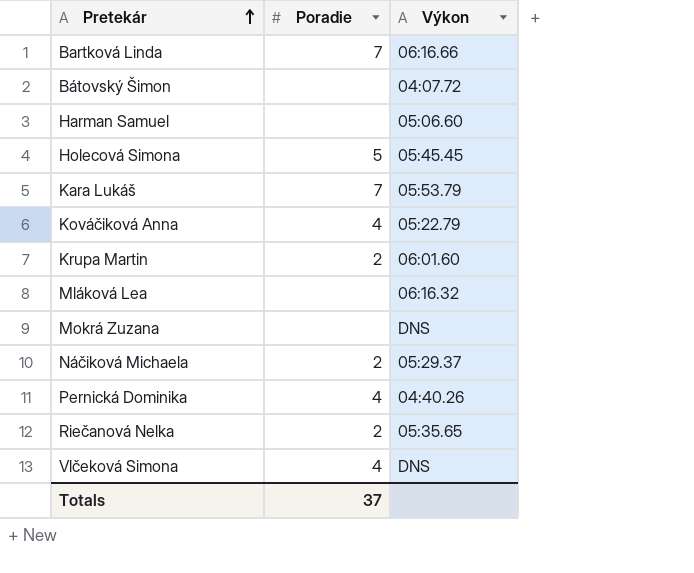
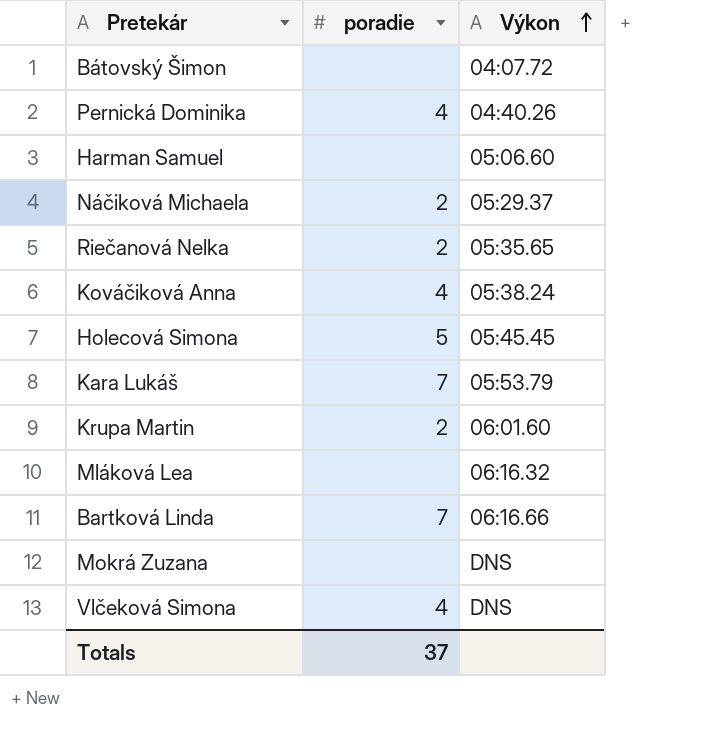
row order: Pretekár ascending -> Výkon ascending
column name: Poradie -> poradie
Kováčiková Anna | Výkon: 05:22.79 -> 05:38.24

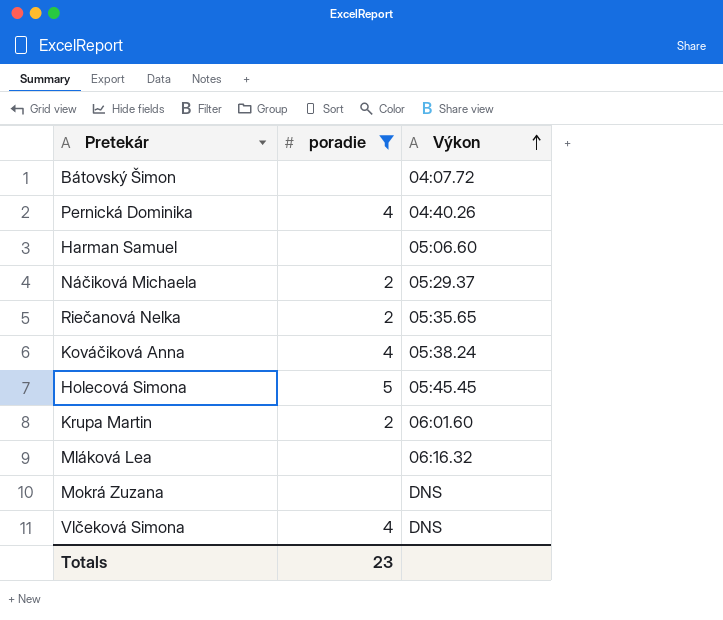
filter: none -> poradie != 7
Totals | poradie: 37 -> 23

